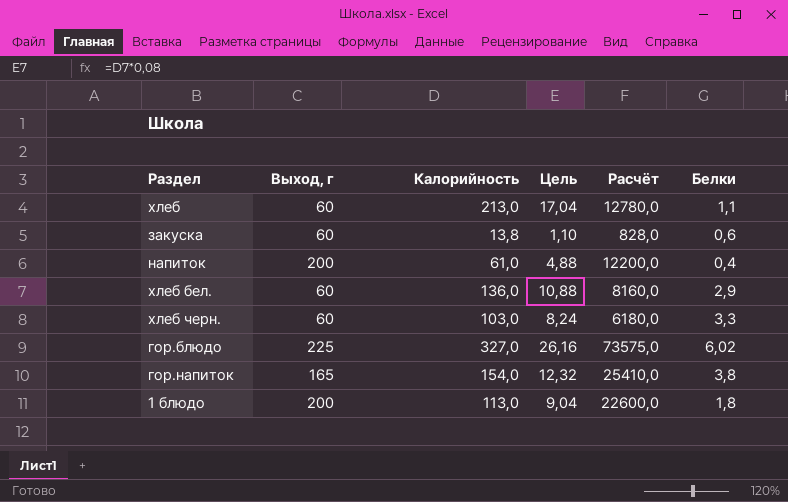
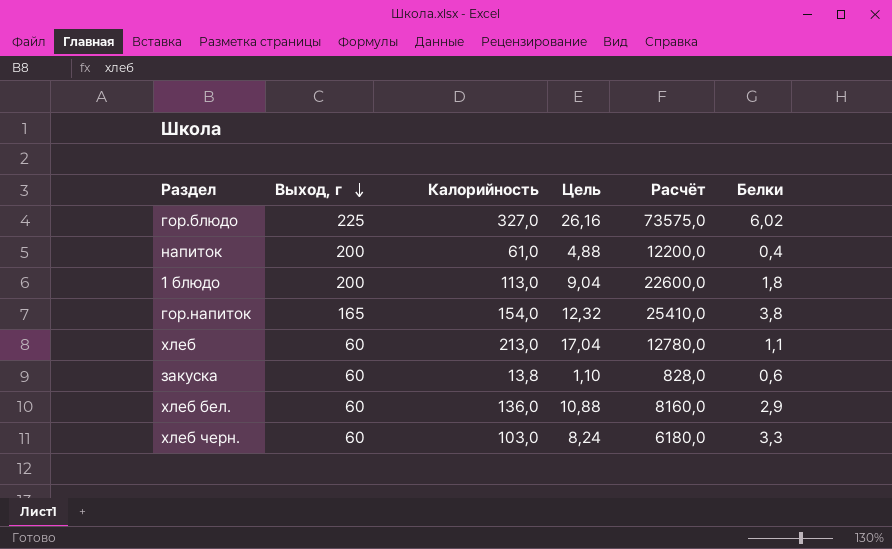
row order: none -> Выход, г descending

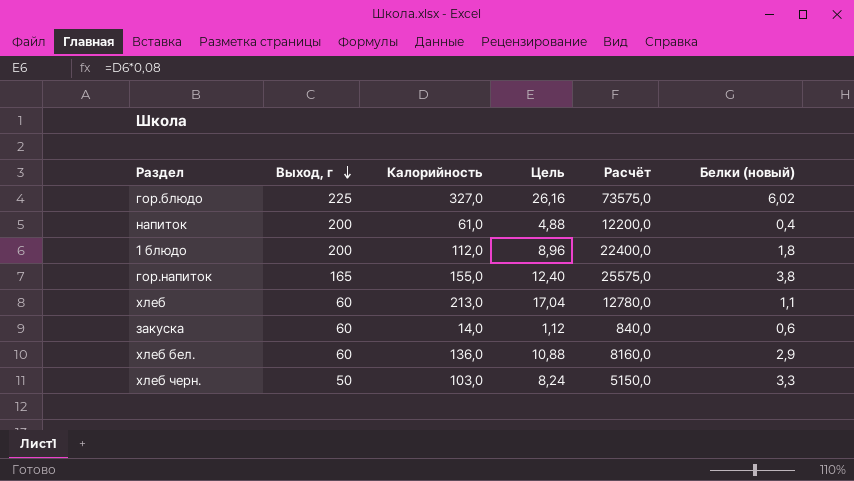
column name: Белки -> Белки (новый)
1 блюдо | Калорийность: 113,0 -> 112,0
1 блюдо | Цель: 9,04 -> 8,96
1 блюдо | Расчёт: 22600,0 -> 22400,0
гор.напиток | Калорийность: 154,0 -> 155,0
гор.напиток | Цель: 12,32 -> 12,40
гор.напиток | Расчёт: 25410,0 -> 25575,0
закуска | Калорийность: 13,8 -> 14,0
закуска | Цель: 1,10 -> 1,12
закуска | Расчёт: 828,0 -> 840,0
хлеб черн. | Выход, г: 60 -> 50
хлеб черн. | Расчёт: 6180,0 -> 5150,0

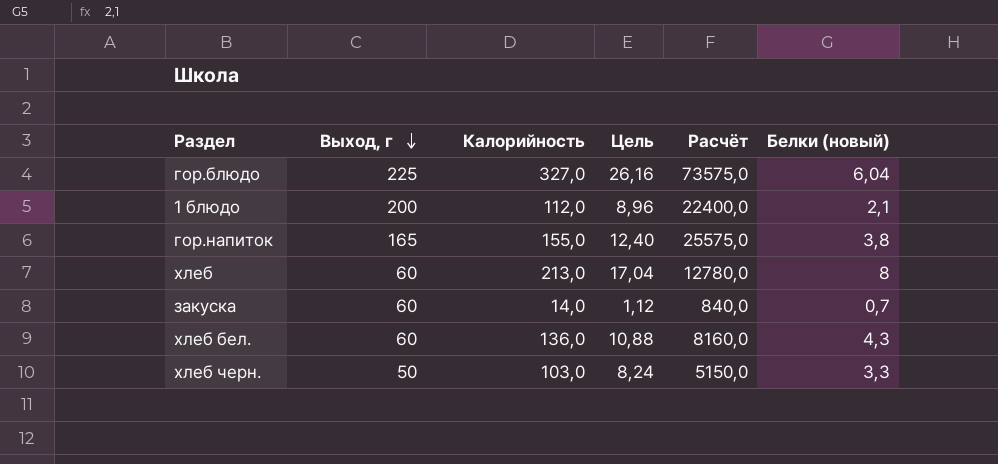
row напиток: 200 | 61,0 | 4,88 | 12200,0 | 0,4 -> none
гор.блюдо | Белки (новый): 6,02 -> 6,04
1 блюдо | Белки (новый): 1,8 -> 2,1
хлеб | Белки (новый): 1,1 -> 8
закуска | Белки (новый): 0,6 -> 0,7
хлеб бел. | Белки (новый): 2,9 -> 4,3

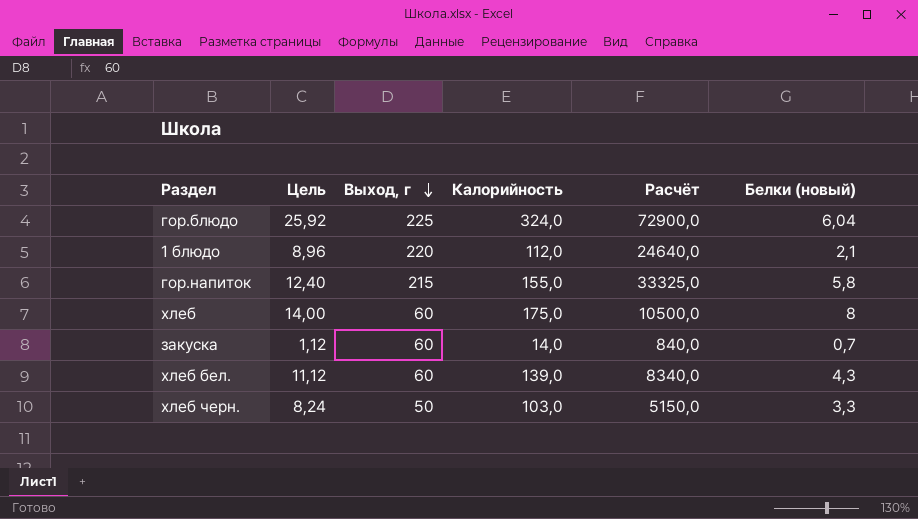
column Цель | position: 4 -> 2
гор.блюдо | Цель: 26,16 -> 25,92
гор.блюдо | Калорийность: 327,0 -> 324,0
гор.блюдо | Расчёт: 73575,0 -> 72900,0
1 блюдо | Выход, г: 200 -> 220
1 блюдо | Расчёт: 22400,0 -> 24640,0
гор.напиток | Выход, г: 165 -> 215
гор.напиток | Расчёт: 25575,0 -> 33325,0
гор.напиток | Белки (новый): 3,8 -> 5,8
хлеб | Цель: 17,04 -> 14,00
хлеб | Калорийность: 213,0 -> 175,0
хлеб | Расчёт: 12780,0 -> 10500,0
хлеб бел. | Цель: 10,88 -> 11,12
хлеб бел. | Калорийность: 136,0 -> 139,0
хлеб бел. | Расчёт: 8160,0 -> 8340,0

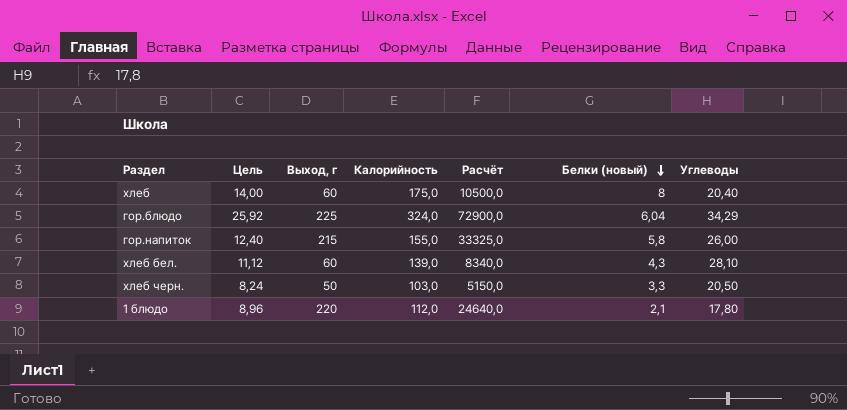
row order: Выход, г descending -> Белки (новый) descending
column Углеводы | position: none -> 7
row закуска: 1,12 | 60 | 14,0 | 840,0 | 0,7 -> none

